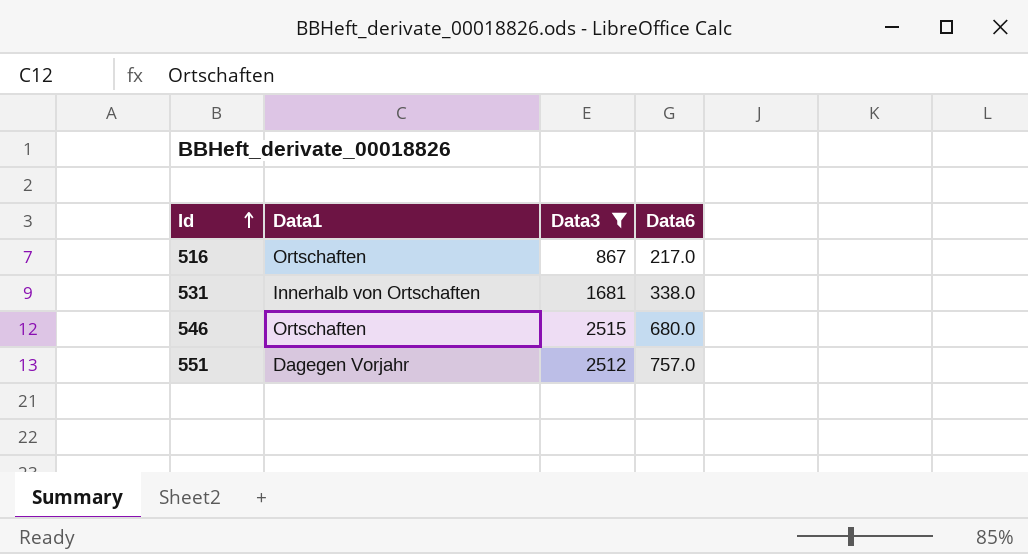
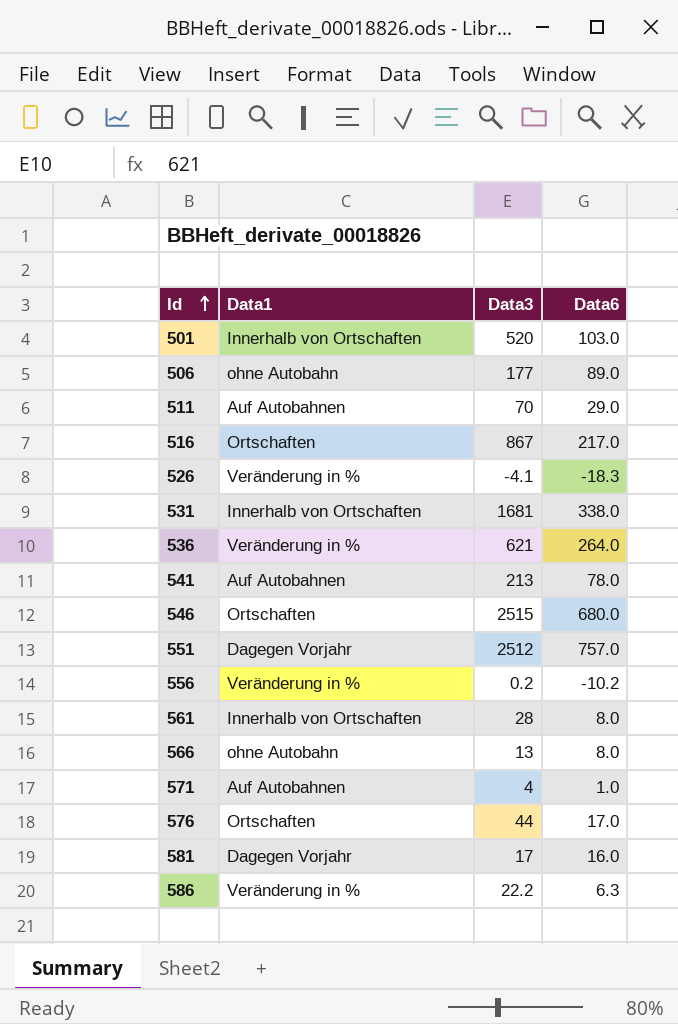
filter: Data3 >= 867 -> none

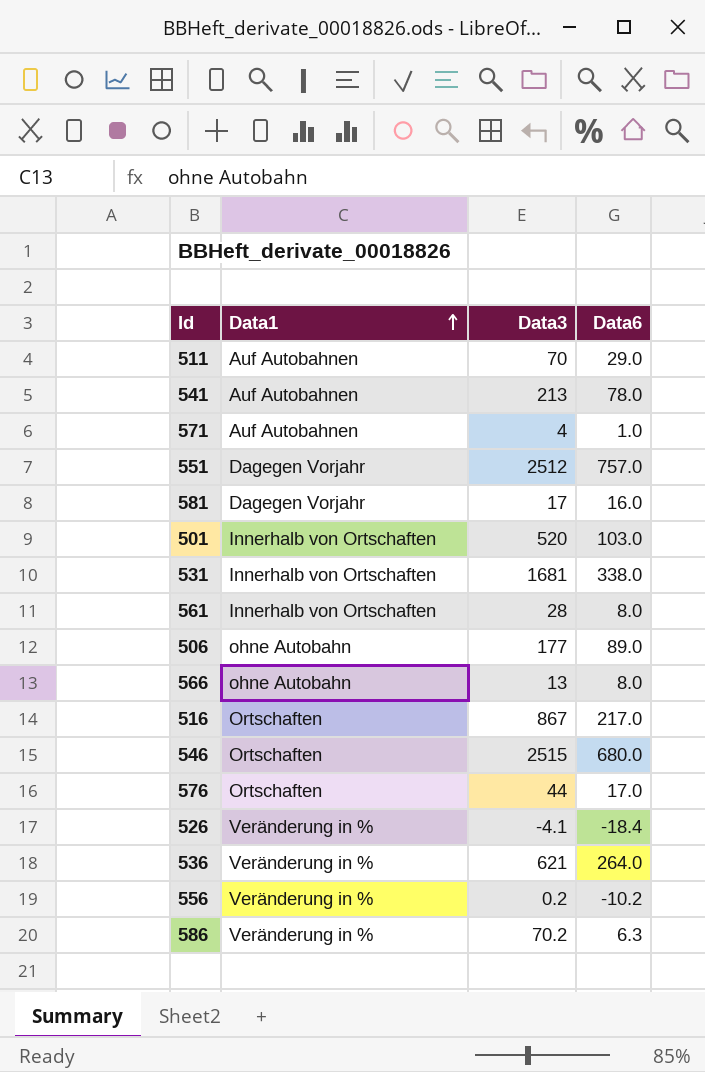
row order: Id ascending -> Data1 ascending
526 | Data6: -18.3 -> -18.4
586 | Data3: 22.2 -> 70.2

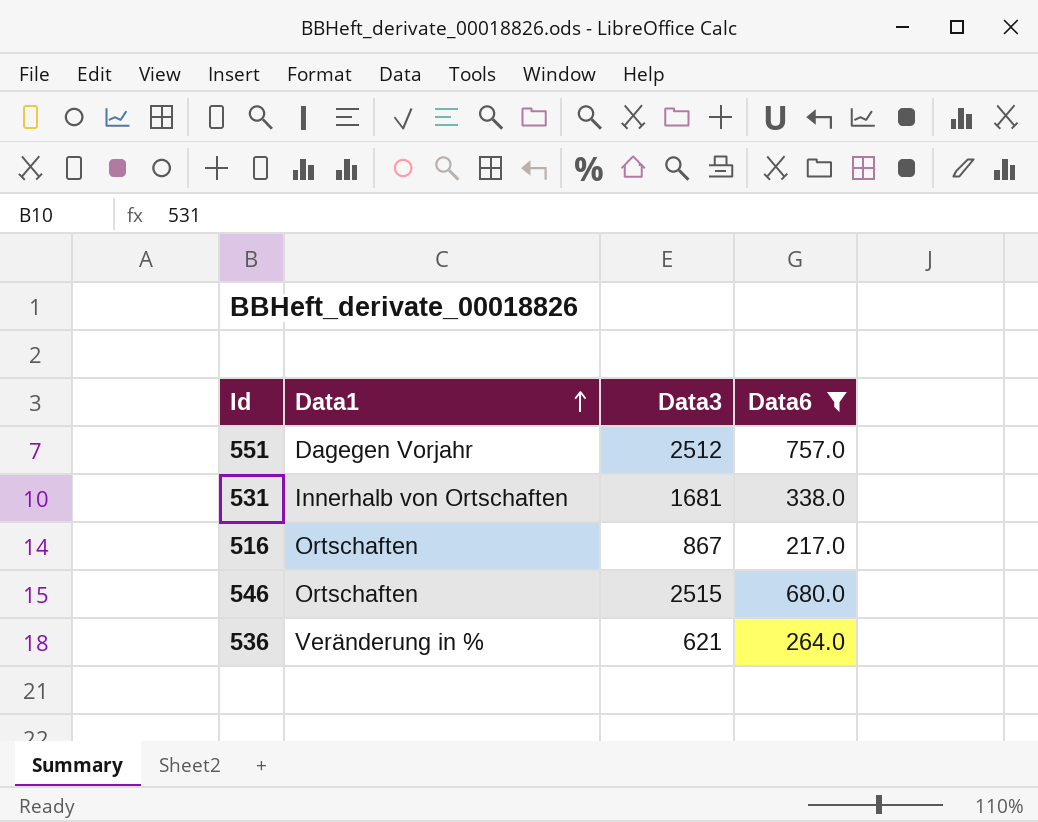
filter: none -> Data6 >= 217.0

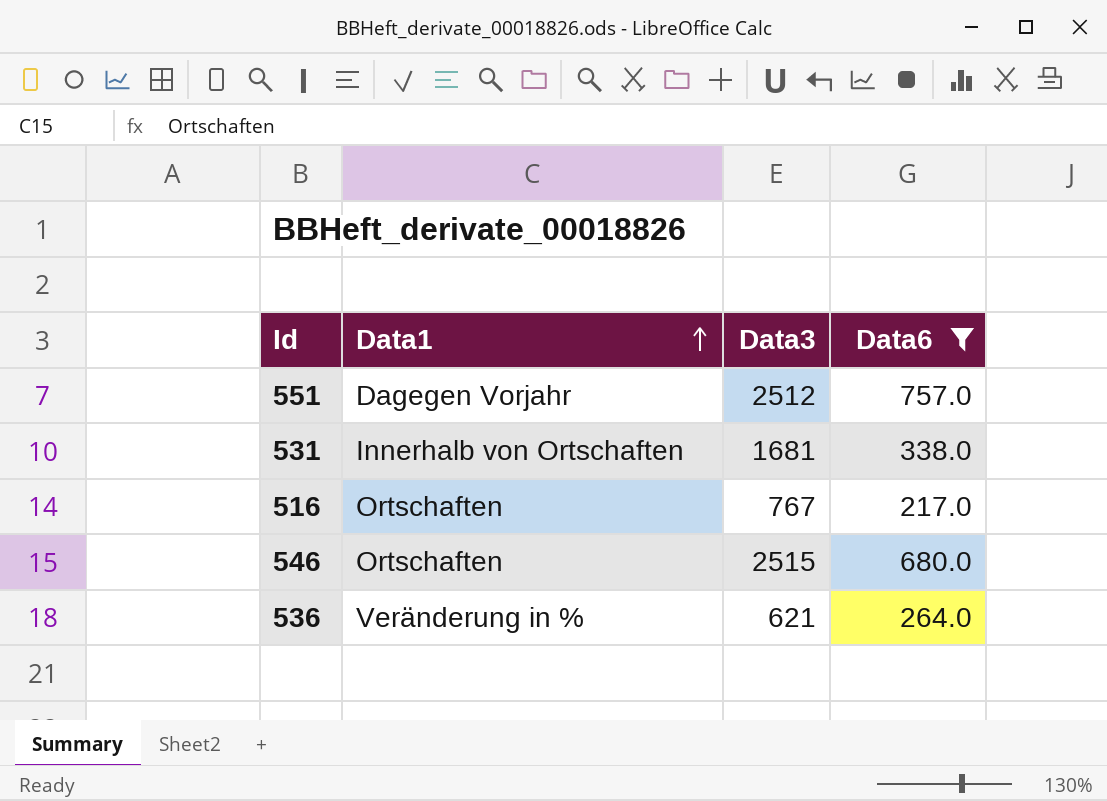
516 | Data3: 867 -> 767

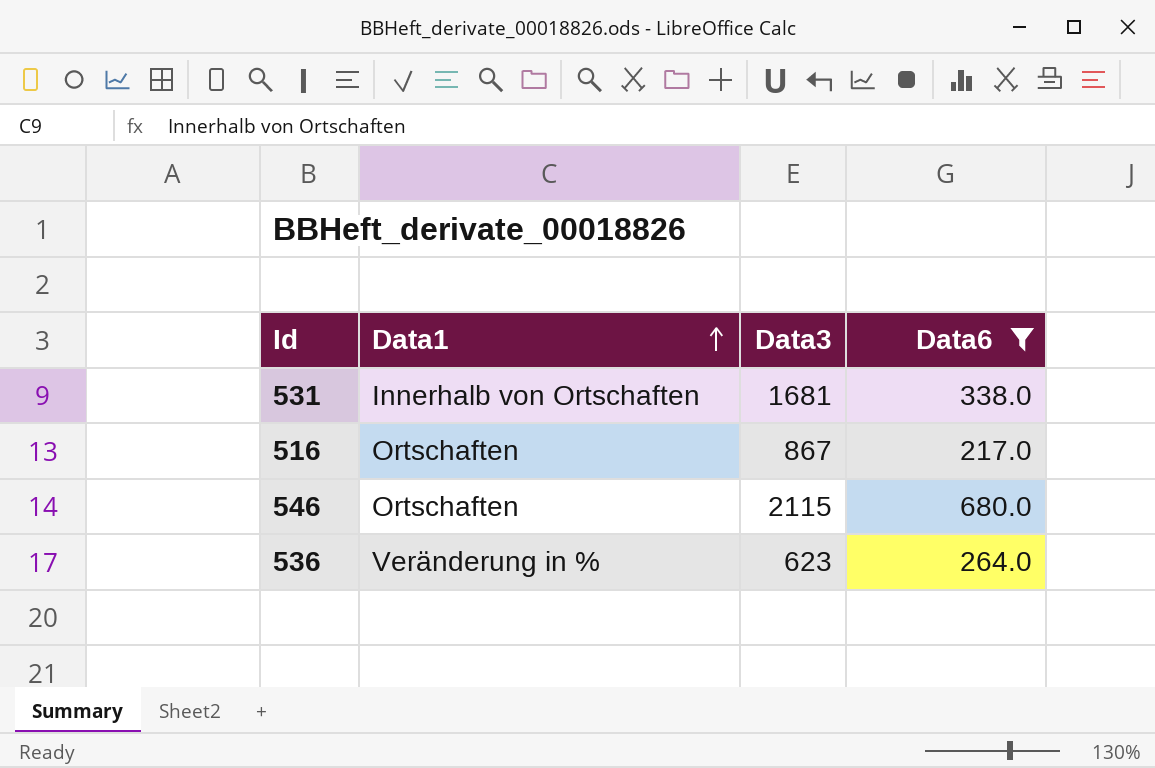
row 551: Dagegen Vorjahr | 2512 | 757.0 -> none
516 | Data3: 767 -> 867
546 | Data3: 2515 -> 2115
536 | Data3: 621 -> 623

